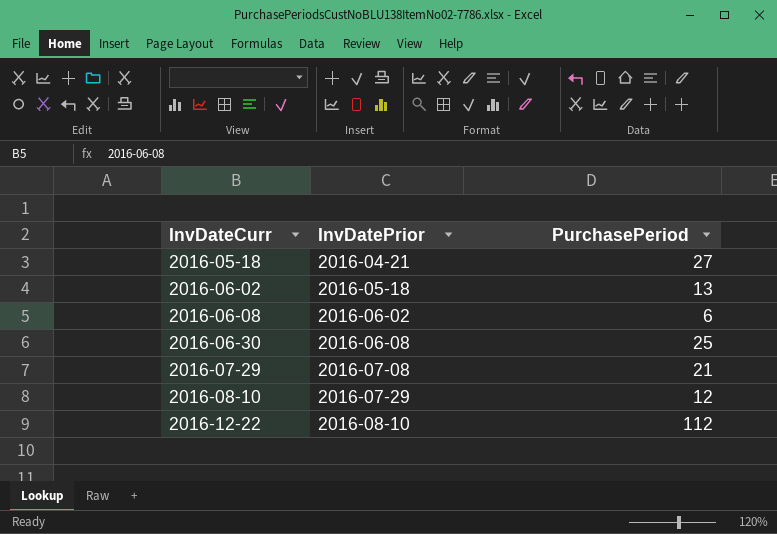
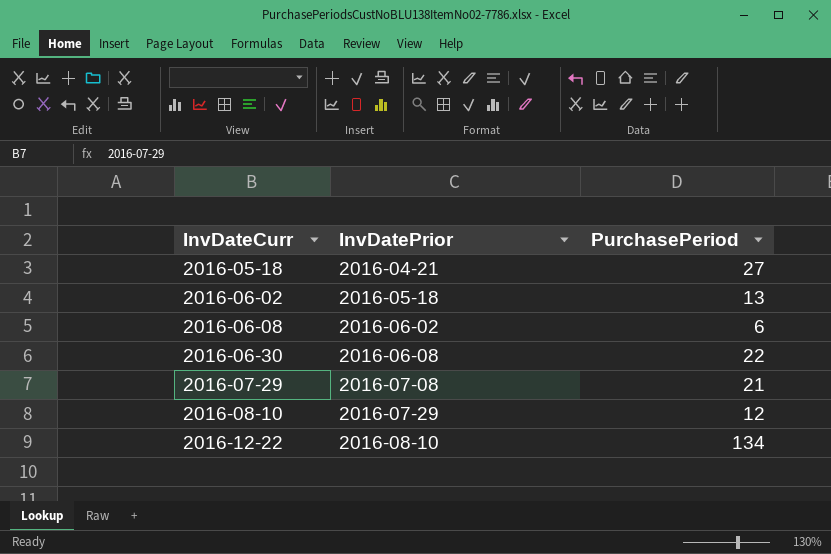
2016-06-30 | PurchasePeriod: 25 -> 22
2016-12-22 | PurchasePeriod: 112 -> 134

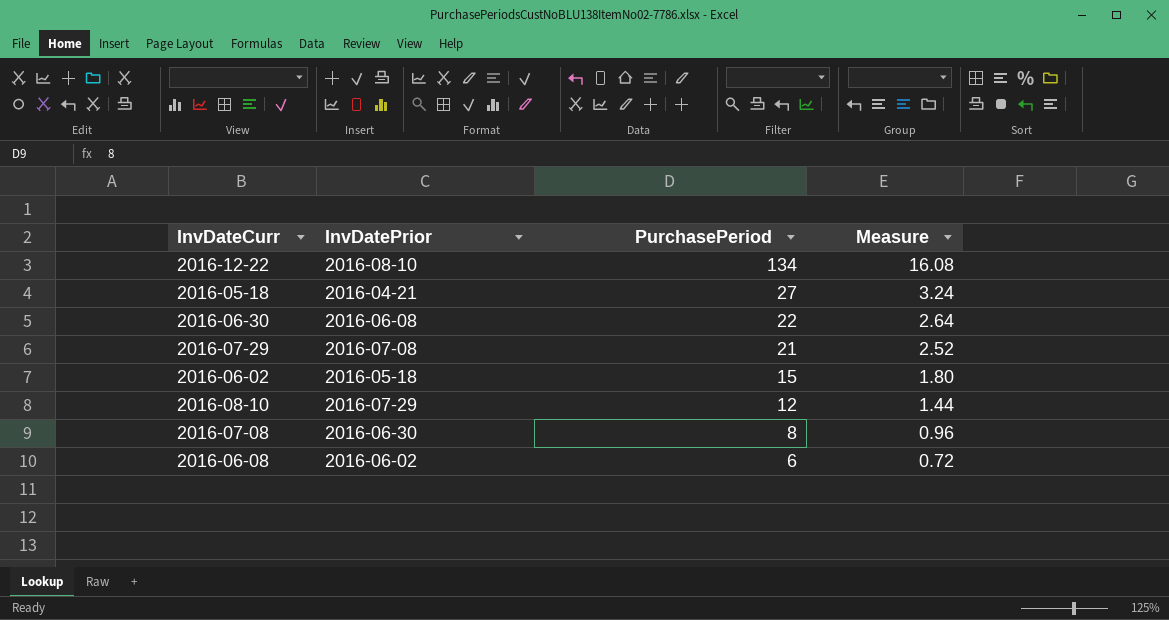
row order: InvDateCurr ascending -> PurchasePeriod descending
column Measure | formula: none -> [PurchasePeriod] * 0.12
2016-06-02 | PurchasePeriod: 13 -> 15
row 2016-07-08: none -> 2016-06-30 | 8 | 0.96

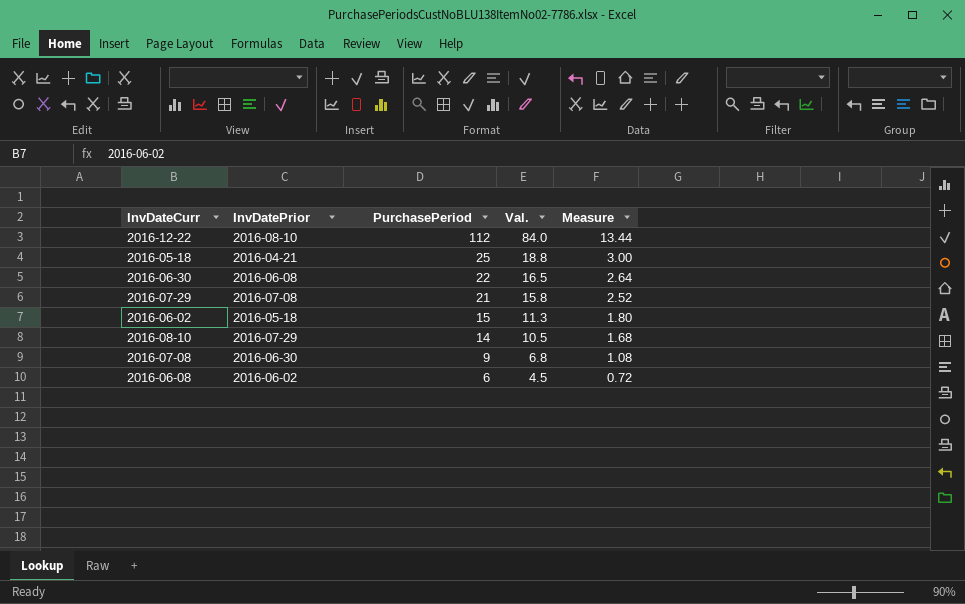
column Val. | formula: none -> [PurchasePeriod] * 0.75
2016-12-22 | PurchasePeriod: 134 -> 112
2016-12-22 | Measure: 16.08 -> 13.44
2016-05-18 | PurchasePeriod: 27 -> 25
2016-05-18 | Measure: 3.24 -> 3.00
2016-08-10 | PurchasePeriod: 12 -> 14
2016-08-10 | Measure: 1.44 -> 1.68
2016-07-08 | PurchasePeriod: 8 -> 9
2016-07-08 | Measure: 0.96 -> 1.08

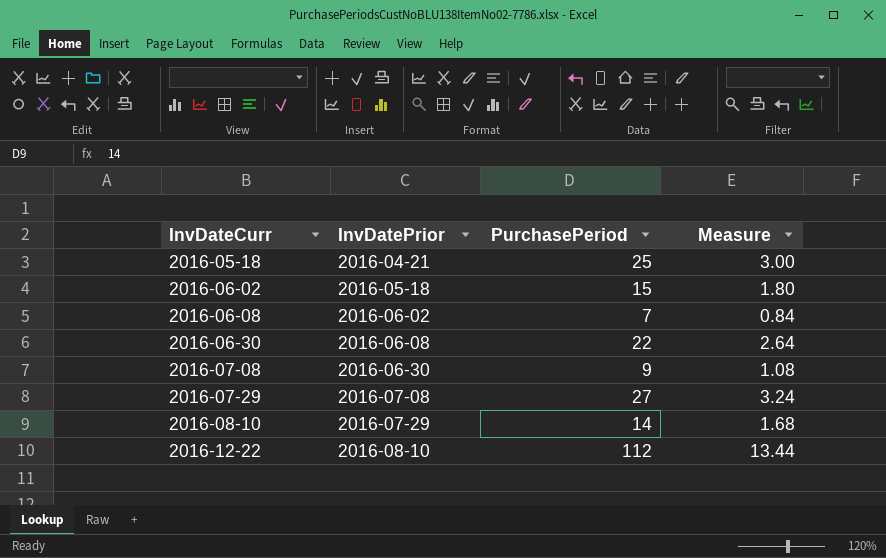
row order: PurchasePeriod descending -> InvDateCurr ascending
column Val. | formula: [PurchasePeriod] * 0.75 -> none
2016-06-08 | PurchasePeriod: 6 -> 7
2016-06-08 | Measure: 0.72 -> 0.84
2016-07-29 | PurchasePeriod: 21 -> 27
2016-07-29 | Measure: 2.52 -> 3.24

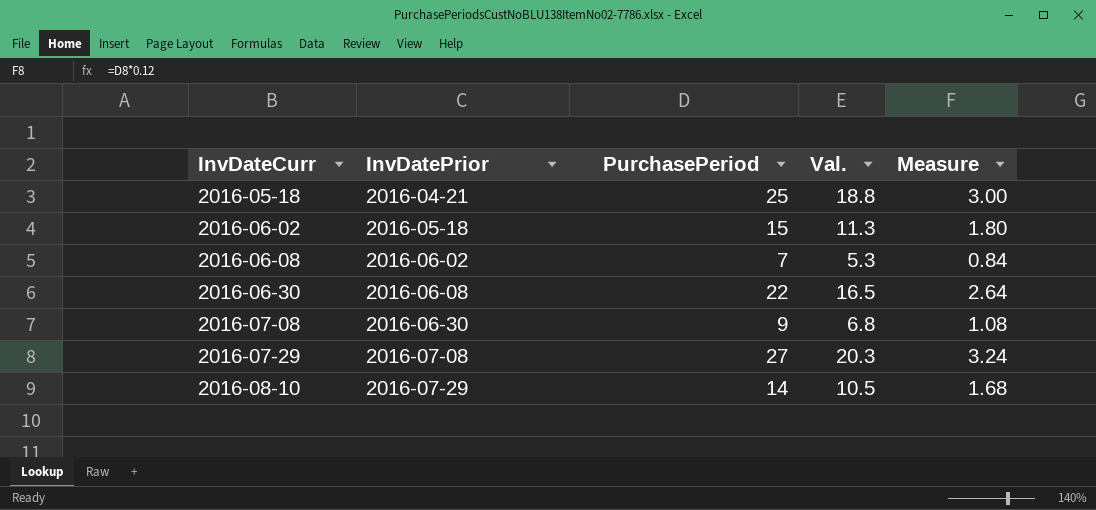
column Val. | formula: none -> [PurchasePeriod] * 0.75
row 2016-12-22: 2016-08-10 | 112 | 13.44 -> none

